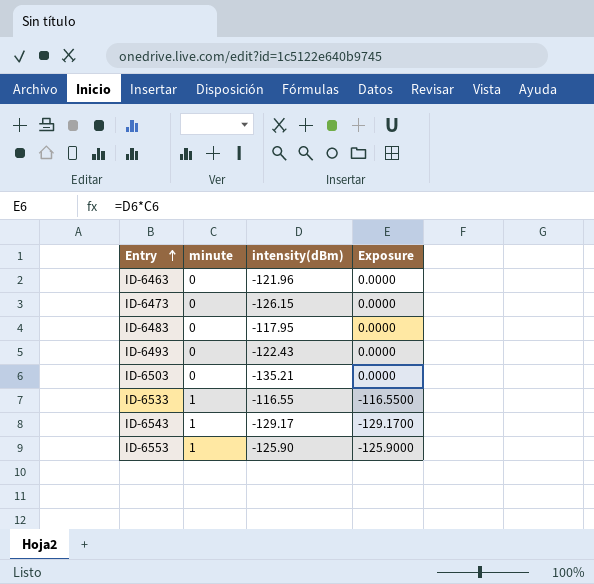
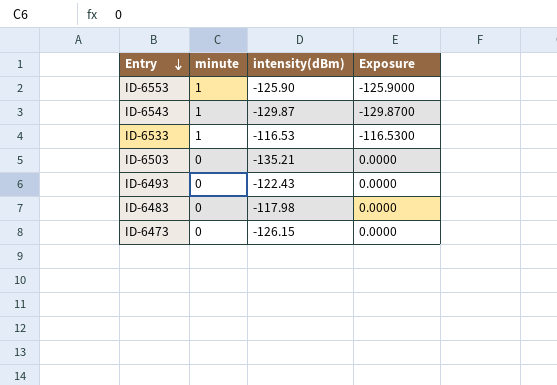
row order: Entry ascending -> Entry descending
row ID-6463: 0 | -121.96 | 0.0000 -> none
ID-6543 | intensity(dBm): -129.17 -> -129.87
ID-6543 | Exposure: -129.1700 -> -129.8700
ID-6533 | intensity(dBm): -116.55 -> -116.53
ID-6533 | Exposure: -116.5500 -> -116.5300
ID-6483 | intensity(dBm): -117.95 -> -117.98

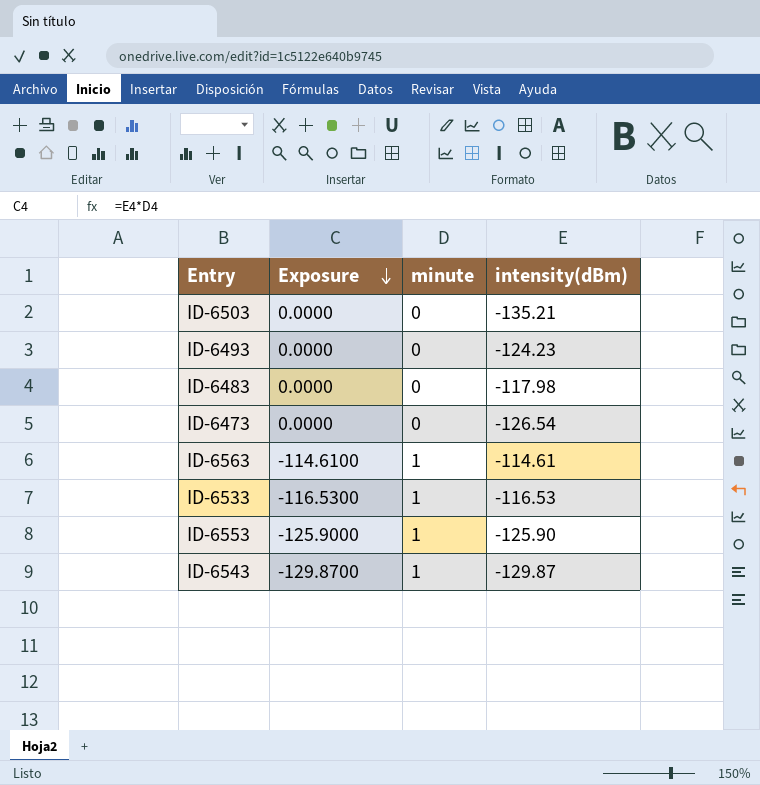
row order: Entry descending -> Exposure descending
column Exposure | position: 4 -> 2
ID-6493 | intensity(dBm): -122.43 -> -124.23
ID-6473 | intensity(dBm): -126.15 -> -126.54
row ID-6563: none -> -114.6100 | 1 | -114.61

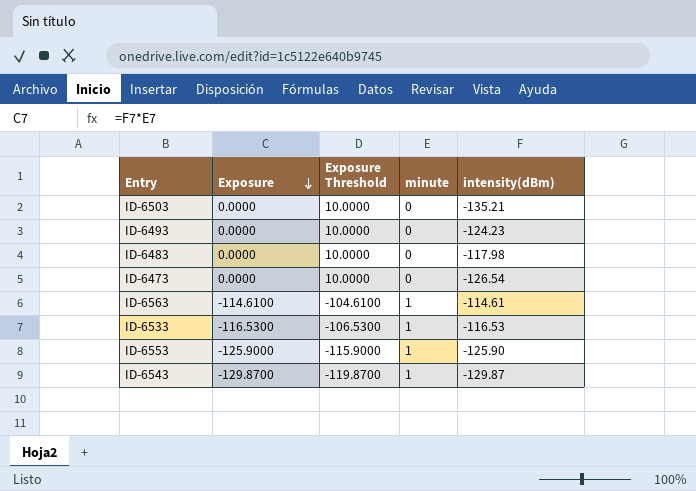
column Exposure Threshold | formula: none -> [Exposure] + 10

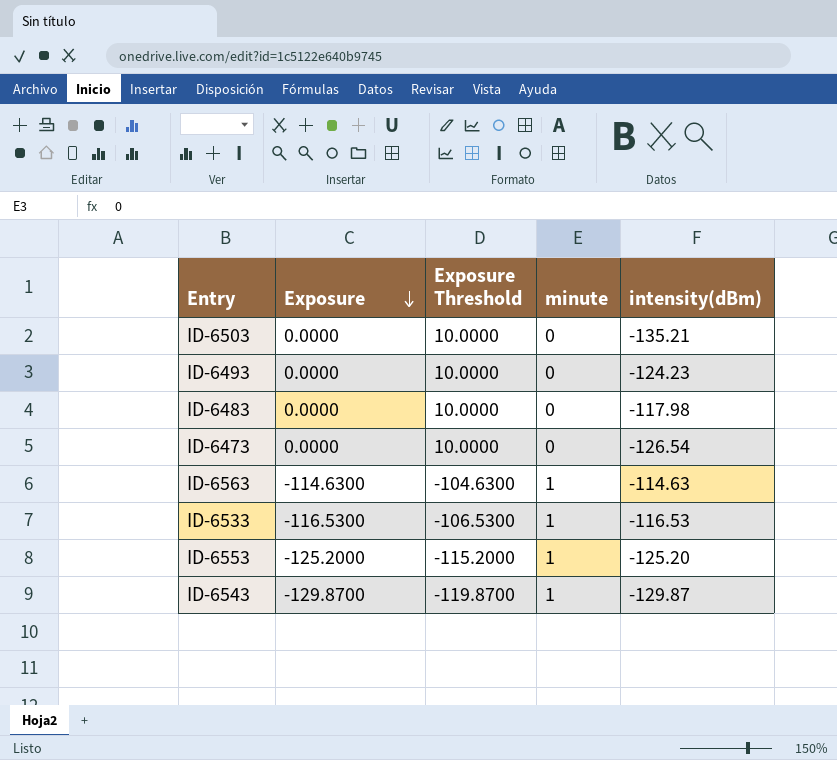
ID-6563 | Exposure: -114.6100 -> -114.6300
ID-6563 | Exposure Threshold: -104.6100 -> -104.6300
ID-6563 | intensity(dBm): -114.61 -> -114.63
ID-6553 | Exposure: -125.9000 -> -125.2000
ID-6553 | Exposure Threshold: -115.9000 -> -115.2000
ID-6553 | intensity(dBm): -125.90 -> -125.20

